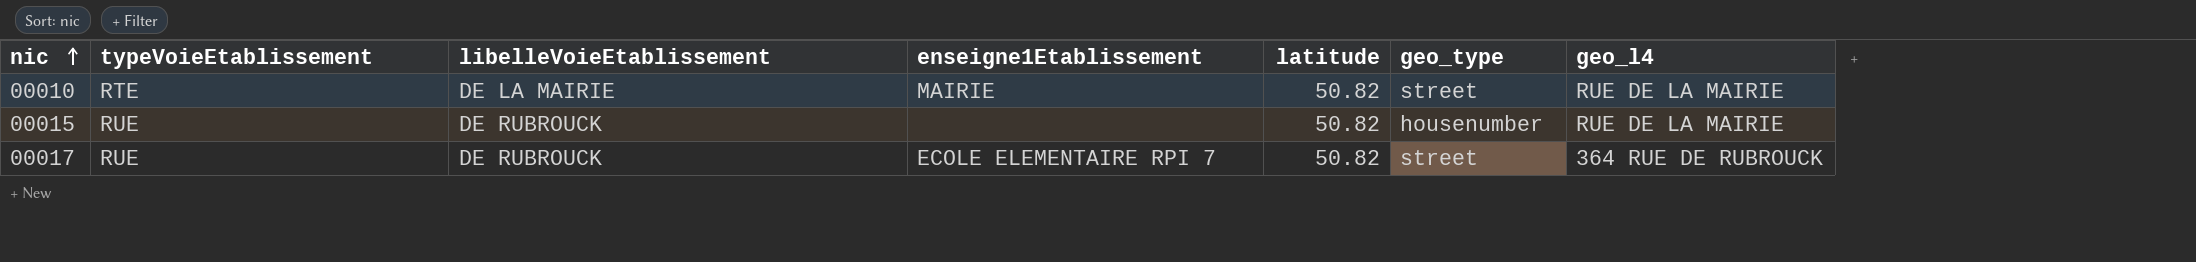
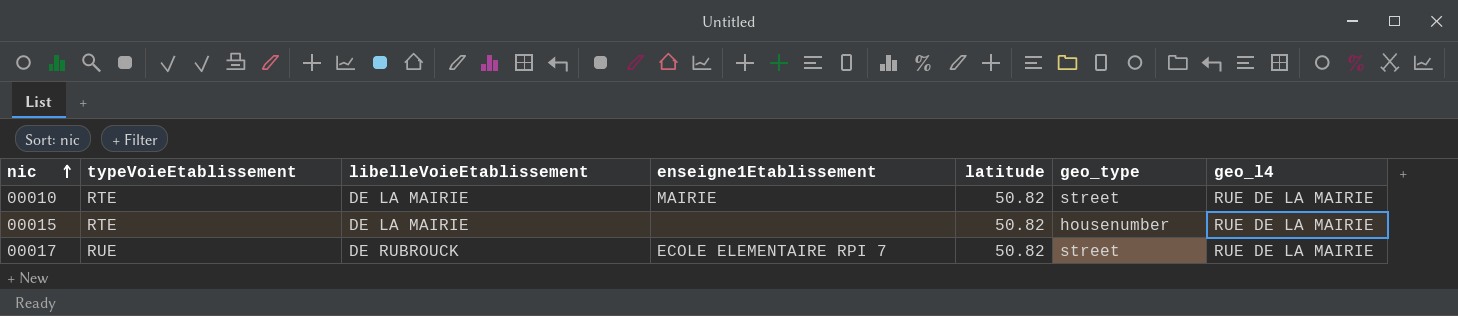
00015 | typeVoieEtablissement: RUE -> RTE
00015 | libelleVoieEtablissement: DE RUBROUCK -> DE LA MAIRIE
00017 | geo_l4: 364 RUE DE RUBROUCK -> RUE DE LA MAIRIE

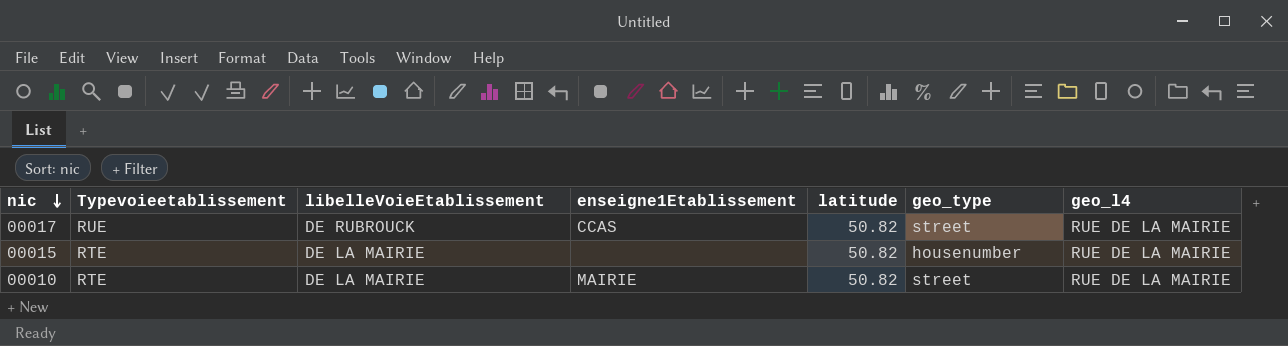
row order: nic ascending -> nic descending
column name: typeVoieEtablissement -> Typevoieetablissement
00017 | enseigne1Etablissement: ECOLE ELEMENTAIRE RPI 7 -> CCAS

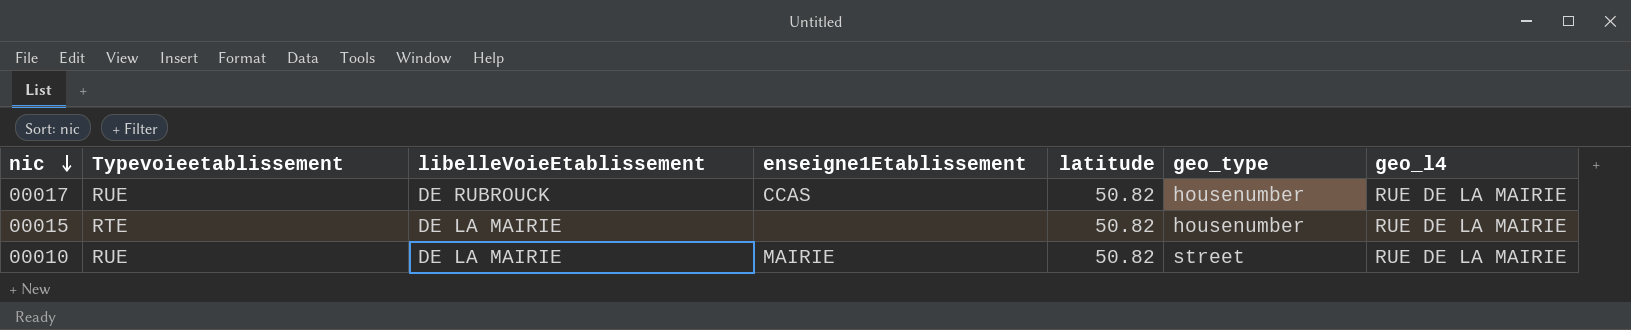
00017 | geo_type: street -> housenumber
00010 | Typevoieetablissement: RTE -> RUE

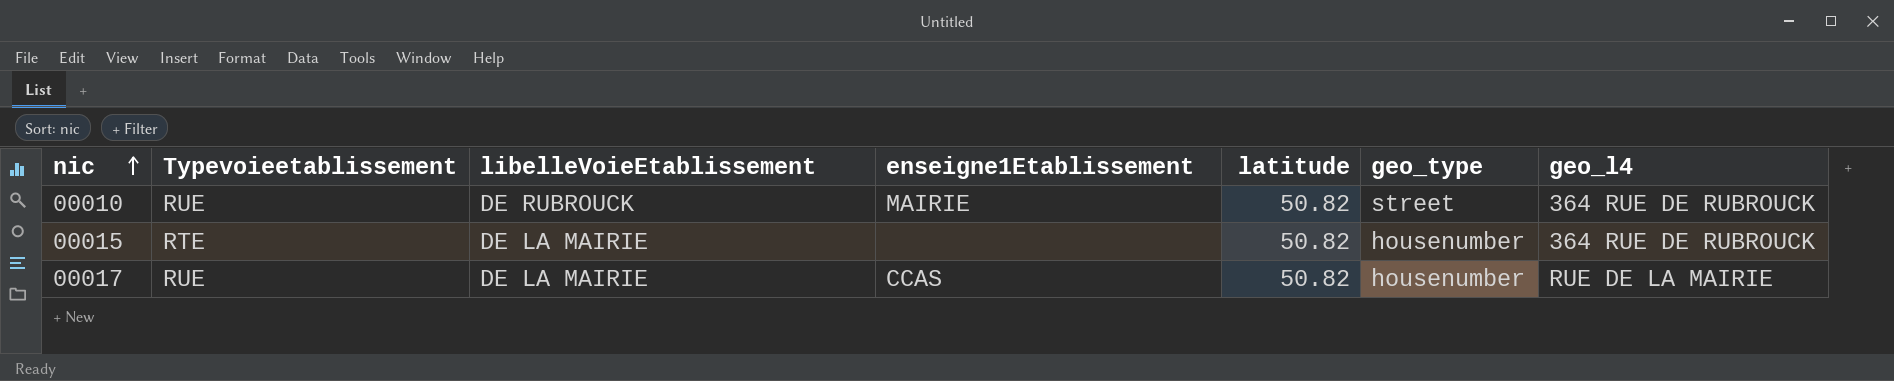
row order: nic descending -> nic ascending
00010 | libelleVoieEtablissement: DE LA MAIRIE -> DE RUBROUCK
00010 | geo_l4: RUE DE LA MAIRIE -> 364 RUE DE RUBROUCK
00015 | geo_l4: RUE DE LA MAIRIE -> 364 RUE DE RUBROUCK
00017 | libelleVoieEtablissement: DE RUBROUCK -> DE LA MAIRIE

